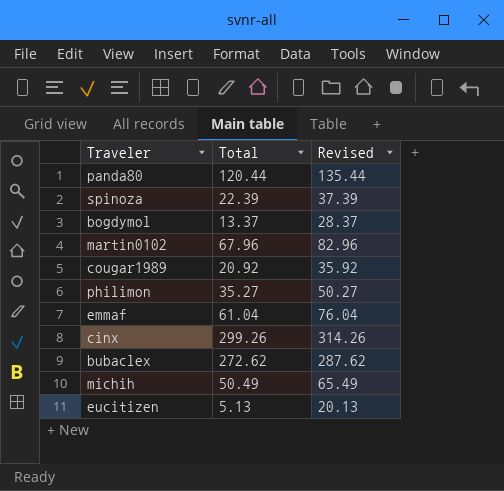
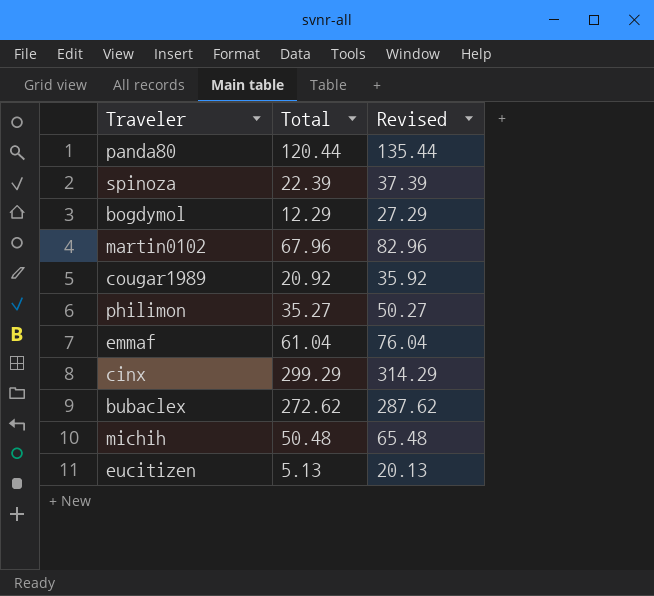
bogdymol | Total: 13.37 -> 12.29
bogdymol | Revised: 28.37 -> 27.29
cinx | Total: 299.26 -> 299.29
cinx | Revised: 314.26 -> 314.29
michih | Total: 50.49 -> 50.48
michih | Revised: 65.49 -> 65.48

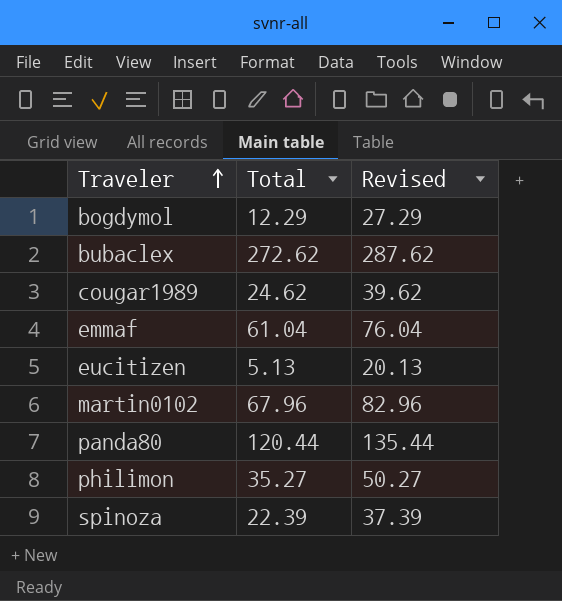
row order: none -> Traveler ascending
row cinx: 299.29 | 314.29 -> none
row michih: 50.48 | 65.48 -> none
cougar1989 | Total: 20.92 -> 24.62
cougar1989 | Revised: 35.92 -> 39.62

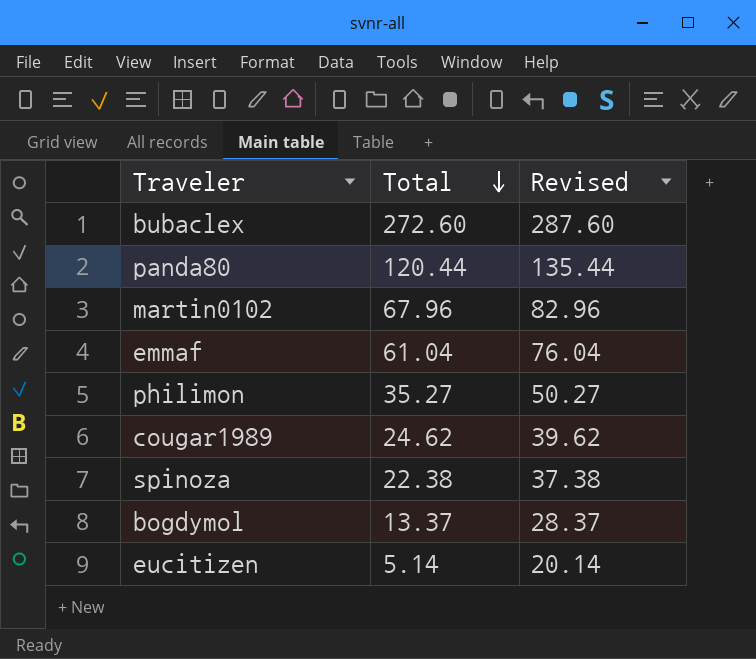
row order: Traveler ascending -> Total descending
bubaclex | Total: 272.62 -> 272.60
bubaclex | Revised: 287.62 -> 287.60
spinoza | Total: 22.39 -> 22.38
spinoza | Revised: 37.39 -> 37.38
bogdymol | Total: 12.29 -> 13.37
bogdymol | Revised: 27.29 -> 28.37
eucitizen | Total: 5.13 -> 5.14
eucitizen | Revised: 20.13 -> 20.14

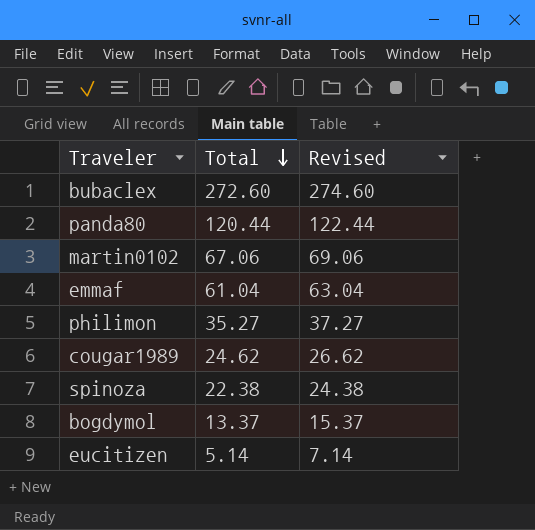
column Revised | formula: [Total] + 15 -> [Total] + 2
martin0102 | Total: 67.96 -> 67.06

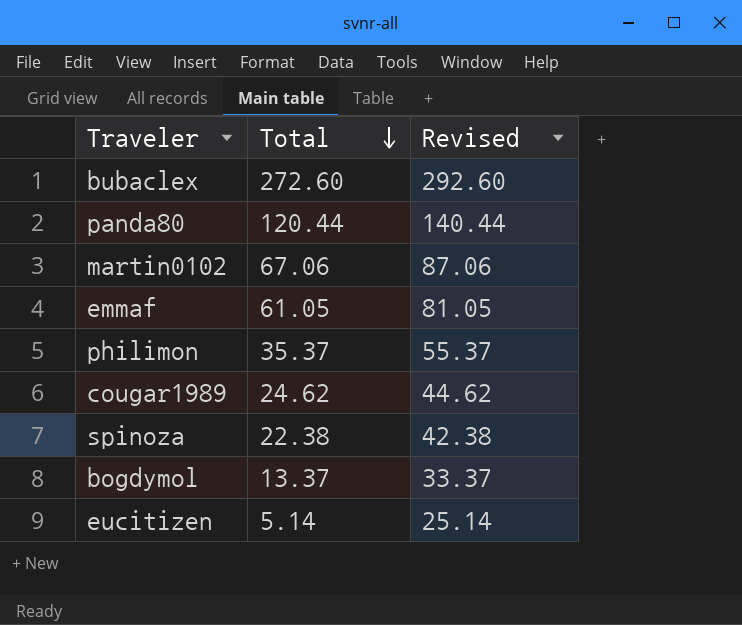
column Revised | formula: [Total] + 2 -> [Total] + 20
emmaf | Total: 61.04 -> 61.05
philimon | Total: 35.27 -> 35.37

